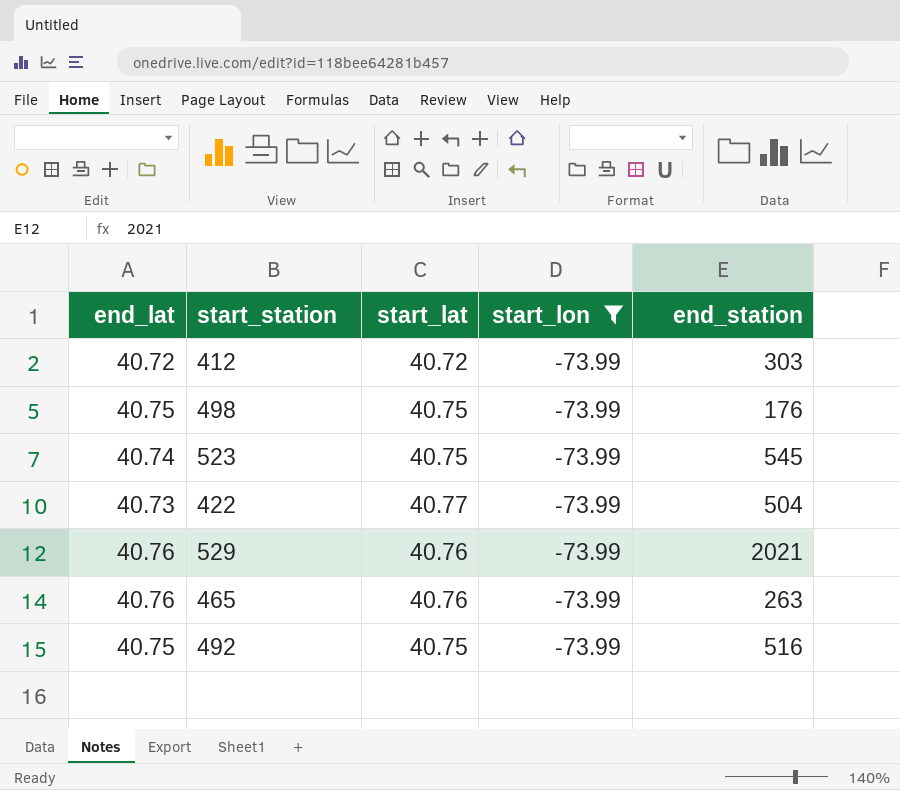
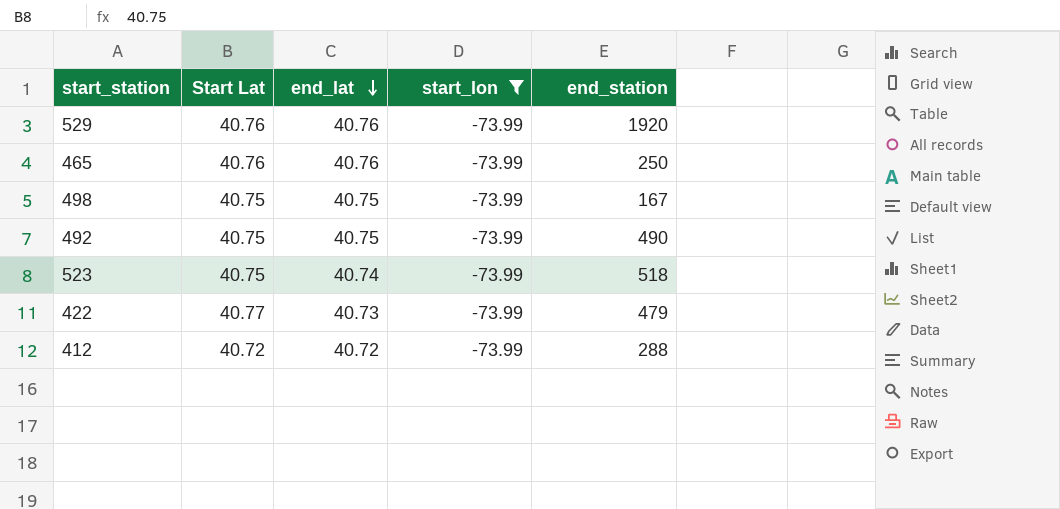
row order: none -> end_lat descending
column name: start_lat -> Start Lat
column end_lat | position: 1 -> 3
529 | end_station: 2021 -> 1920
465 | end_station: 263 -> 250
498 | end_station: 176 -> 167
492 | end_station: 516 -> 490
523 | end_station: 545 -> 518
422 | end_station: 504 -> 479
412 | end_station: 303 -> 288

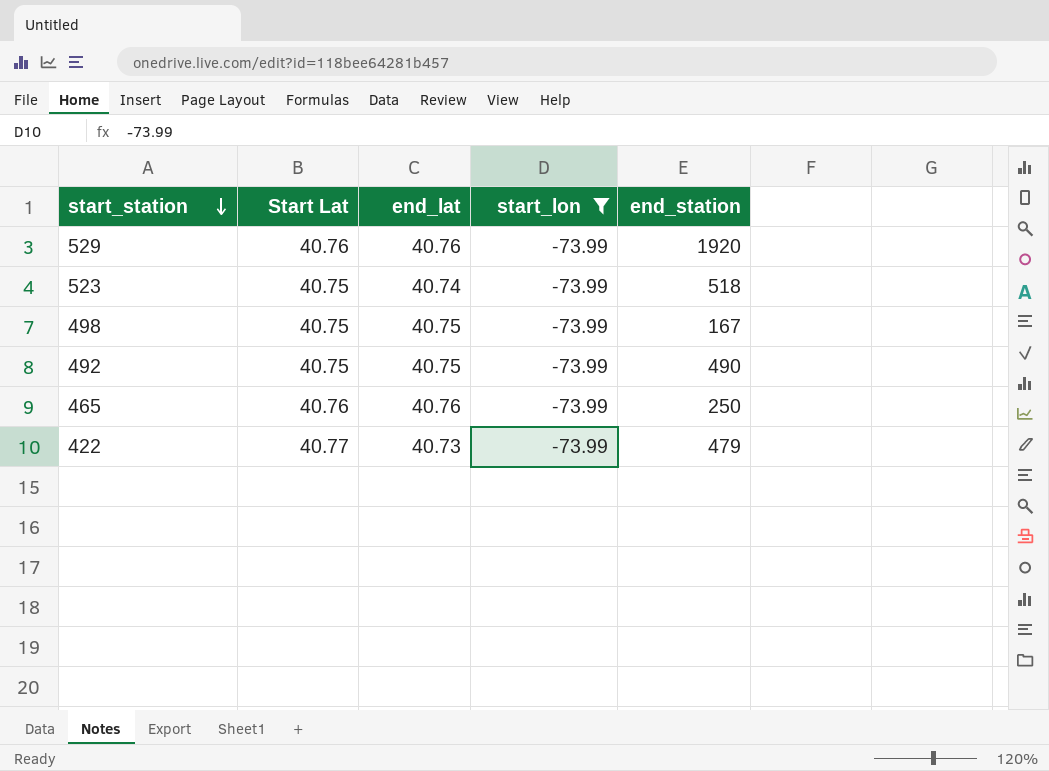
row order: end_lat descending -> start_station descending
row 412: 40.72 | 40.72 | -73.99 | 288 -> none

